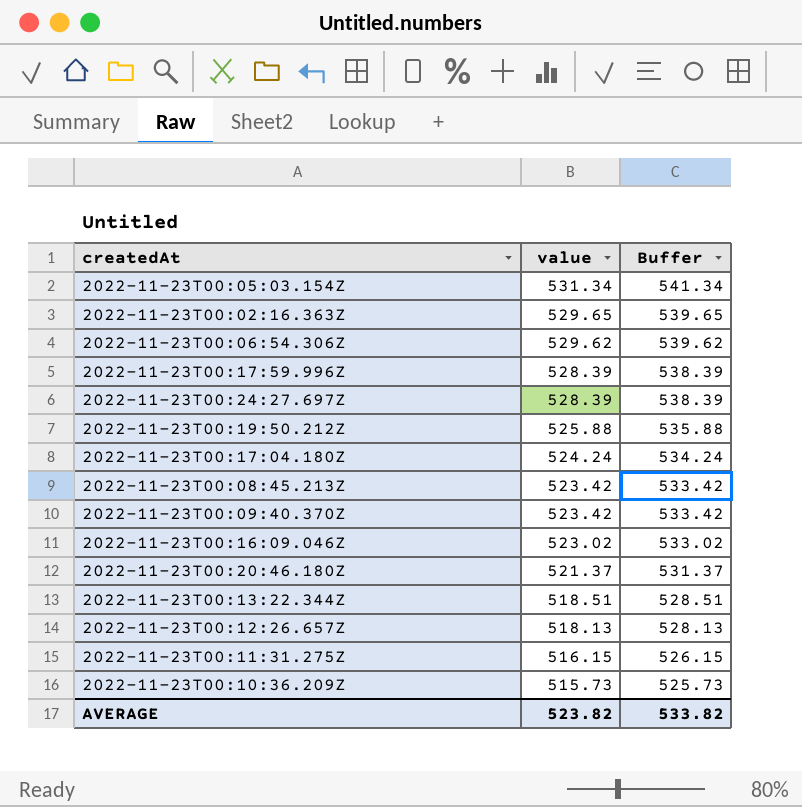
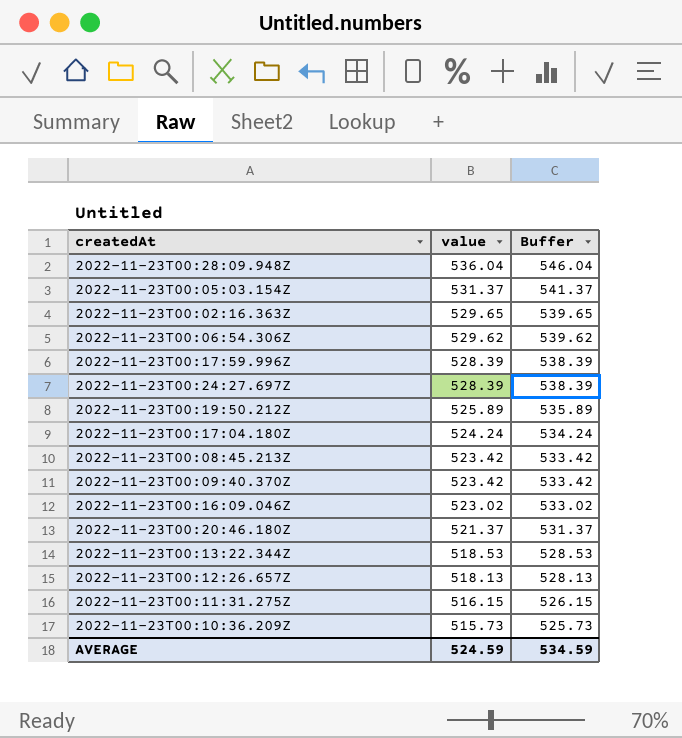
row 2022-11-23T00:28:09.948Z: none -> 536.04 | 546.04
2022-11-23T00:05:03.154Z | value: 531.34 -> 531.37
2022-11-23T00:05:03.154Z | Buffer: 541.34 -> 541.37
2022-11-23T00:19:50.212Z | value: 525.88 -> 525.89
2022-11-23T00:19:50.212Z | Buffer: 535.88 -> 535.89
2022-11-23T00:13:22.344Z | value: 518.51 -> 518.53
2022-11-23T00:13:22.344Z | Buffer: 528.51 -> 528.53
AVERAGE | value: 523.82 -> 524.59
AVERAGE | Buffer: 533.82 -> 534.59

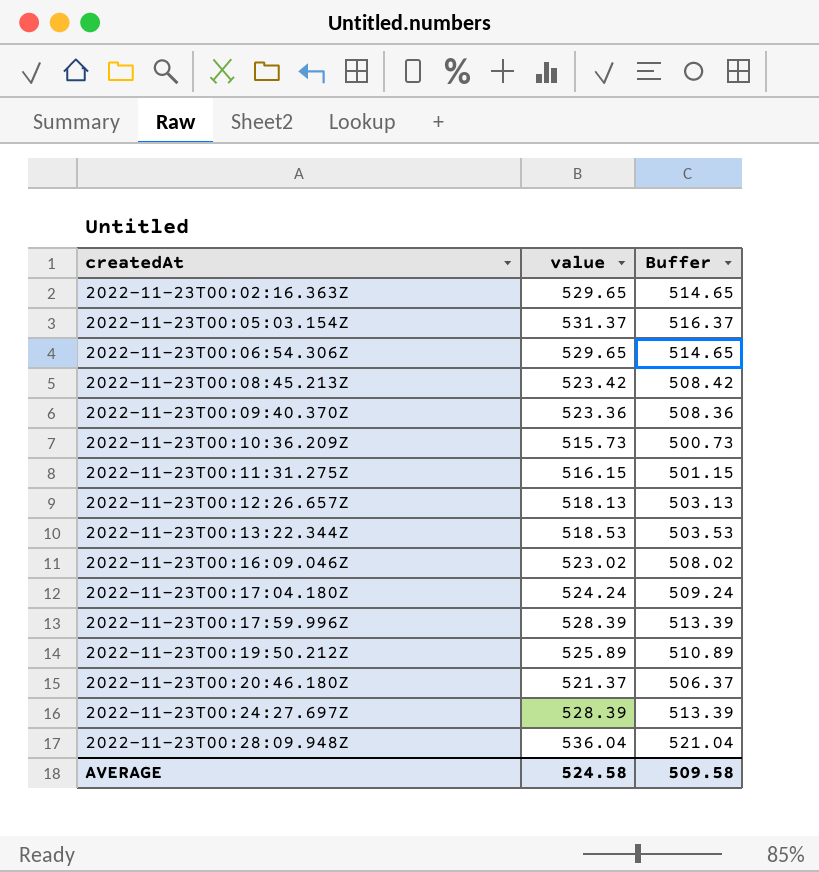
row order: value descending -> createdAt ascending
column Buffer | formula: [value] + 10 -> [value] - 15
2022-11-23T00:06:54.306Z | value: 529.62 -> 529.65
2022-11-23T00:09:40.370Z | value: 523.42 -> 523.36
AVERAGE | value: 524.59 -> 524.58
AVERAGE | Buffer: 534.59 -> 509.58

